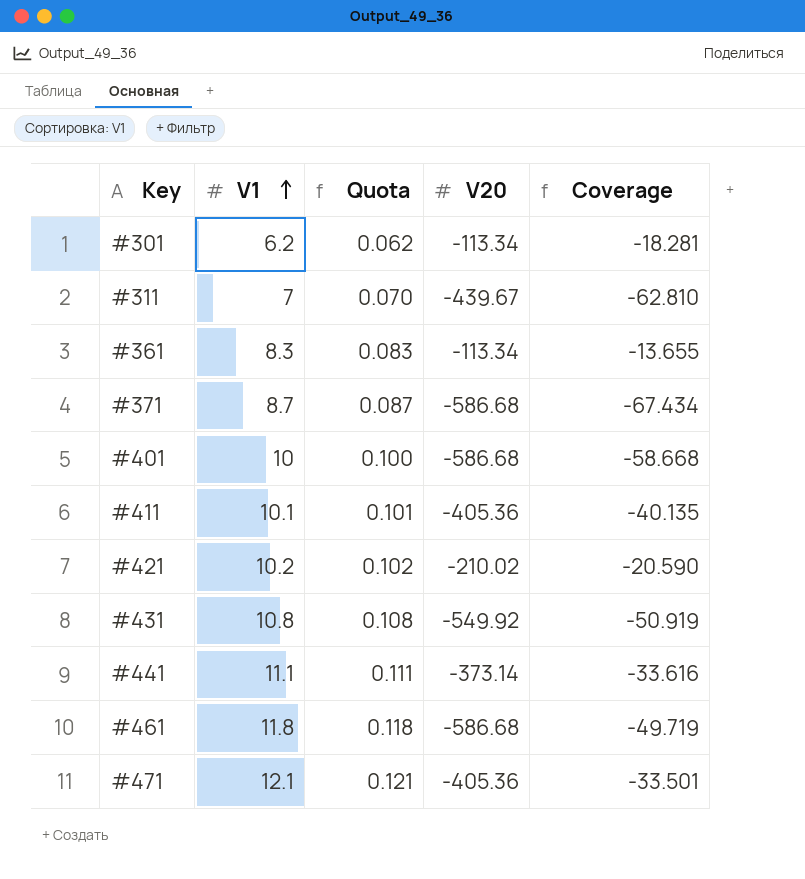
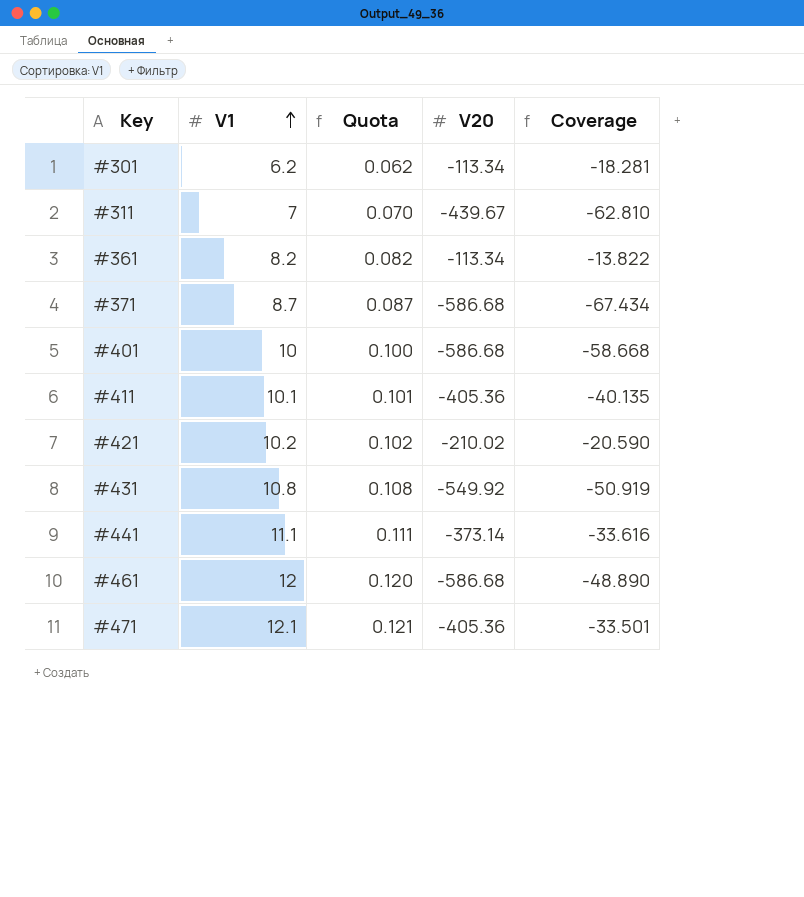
#361 | V1: 8.3 -> 8.2
#361 | Quota: 0.083 -> 0.082
#361 | Coverage: -13.655 -> -13.822
#461 | V1: 11.8 -> 12
#461 | Quota: 0.118 -> 0.120
#461 | Coverage: -49.719 -> -48.890

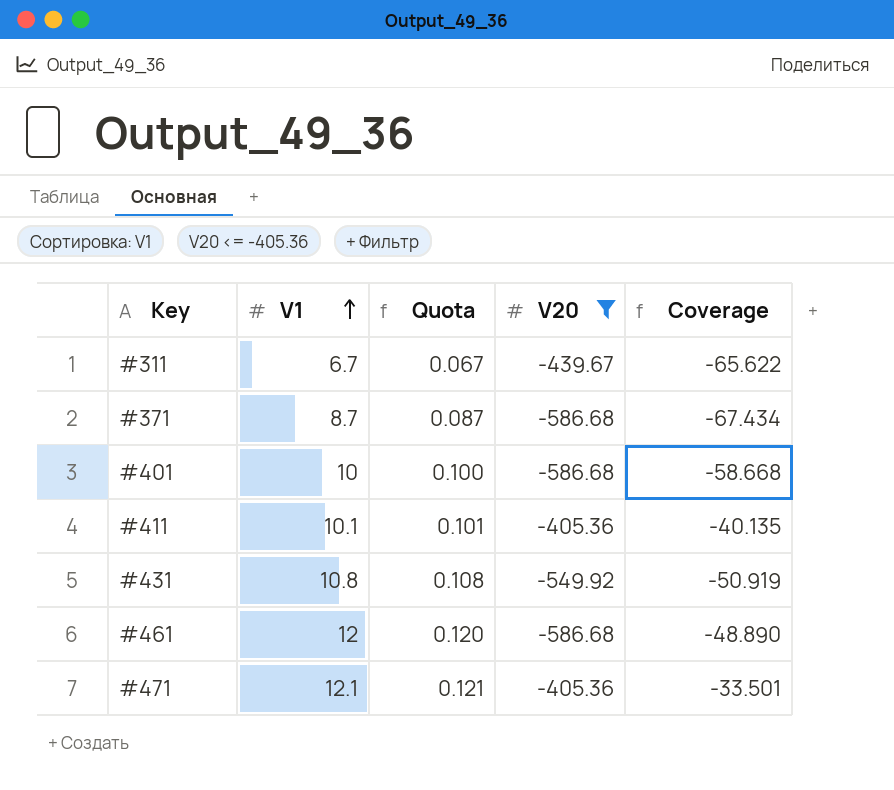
filter: none -> V20 <= -405.36
#311 | V1: 7 -> 6.7
#311 | Quota: 0.070 -> 0.067
#311 | Coverage: -62.810 -> -65.622

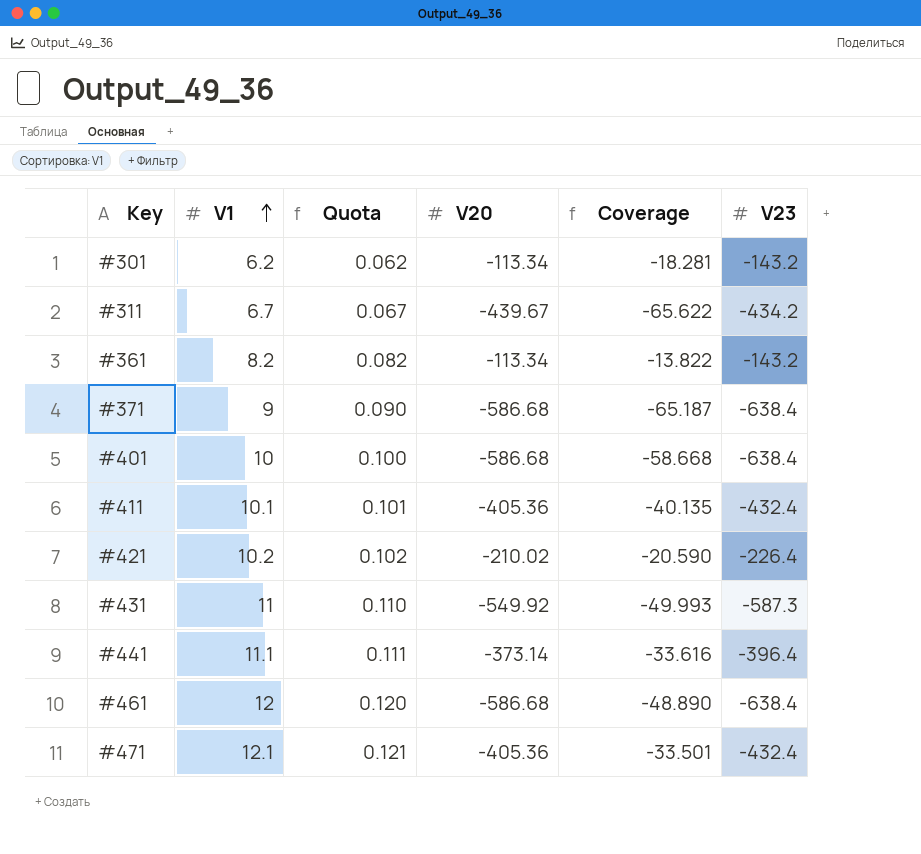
filter: V20 <= -405.36 -> none
column V23 | position: none -> 6
#371 | V1: 8.7 -> 9
#371 | Quota: 0.087 -> 0.090
#371 | Coverage: -67.434 -> -65.187
#431 | V1: 10.8 -> 11
#431 | Quota: 0.108 -> 0.110
#431 | Coverage: -50.919 -> -49.993

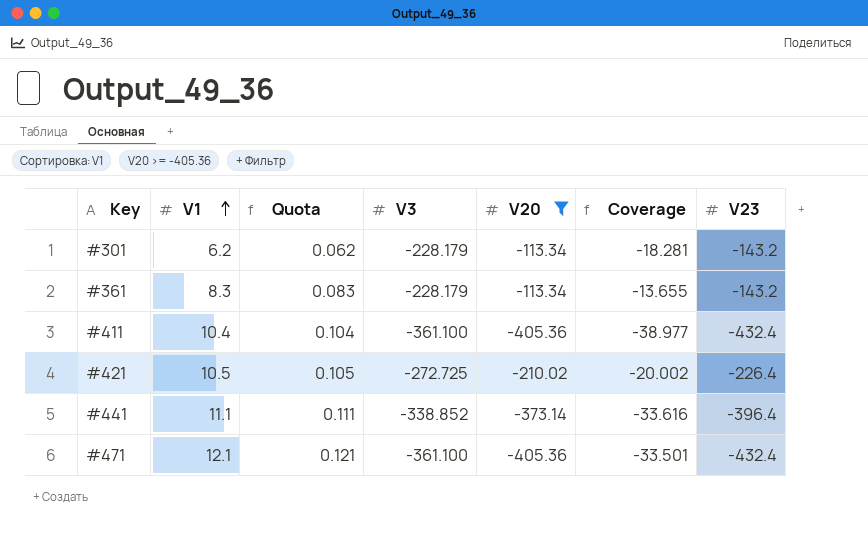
filter: none -> V20 >= -405.36
column V3 | position: none -> 4
#361 | V1: 8.2 -> 8.3
#361 | Quota: 0.082 -> 0.083
#361 | Coverage: -13.822 -> -13.655
#411 | V1: 10.1 -> 10.4
#411 | Quota: 0.101 -> 0.104
#411 | Coverage: -40.135 -> -38.977
#421 | V1: 10.2 -> 10.5
#421 | Quota: 0.102 -> 0.105
#421 | Coverage: -20.590 -> -20.002

